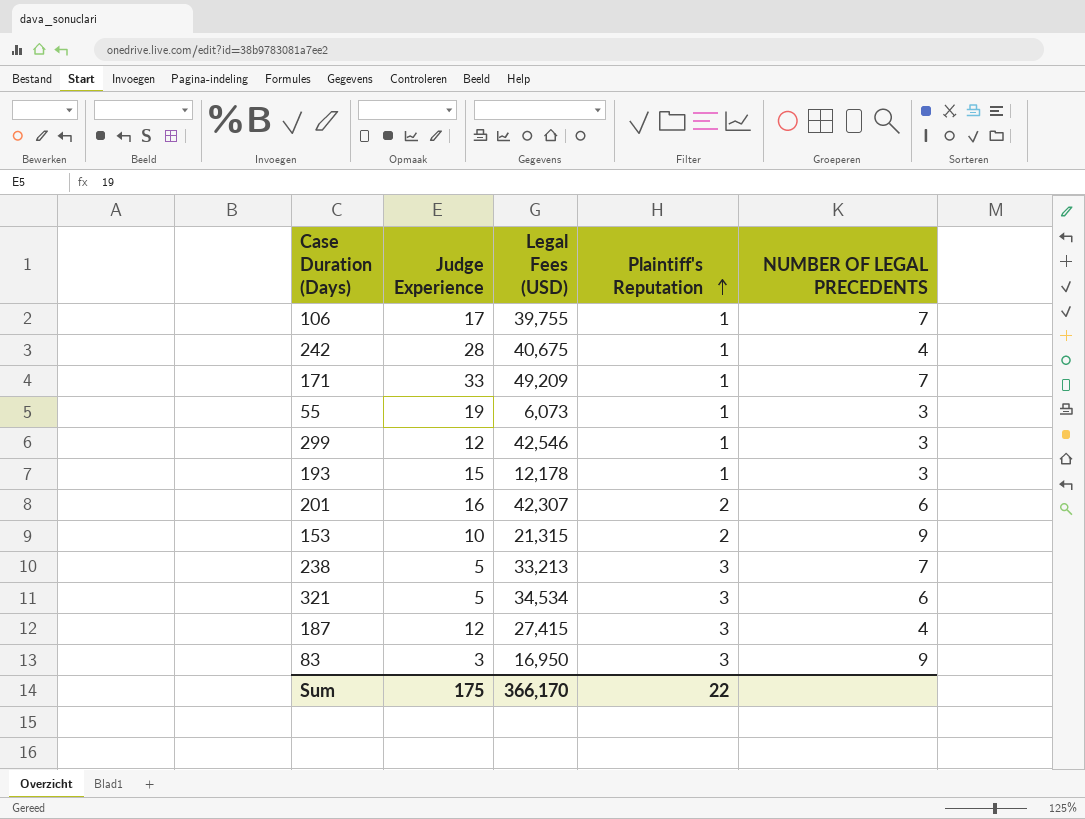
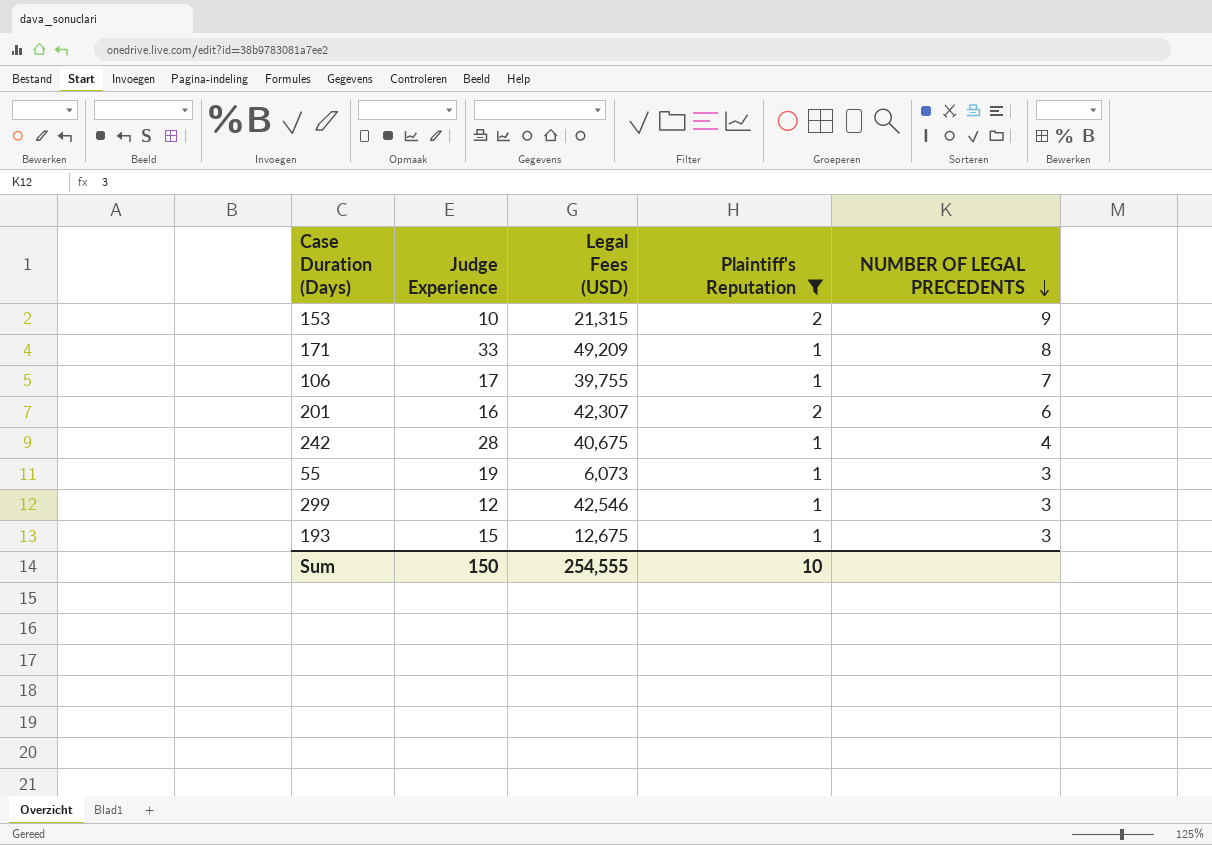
filter: none -> Plaintiff's Reputation != 3
row order: Plaintiff's Reputation ascending -> NUMBER OF LEGAL PRECEDENTS descending
171 | NUMBER OF LEGAL PRECEDENTS: 7 -> 8
193 | Legal Fees (USD): 12,178 -> 12,675
Sum | Judge Experience: 175 -> 150
Sum | Legal Fees (USD): 366,170 -> 254,555
Sum | Plaintiff's Reputation: 22 -> 10

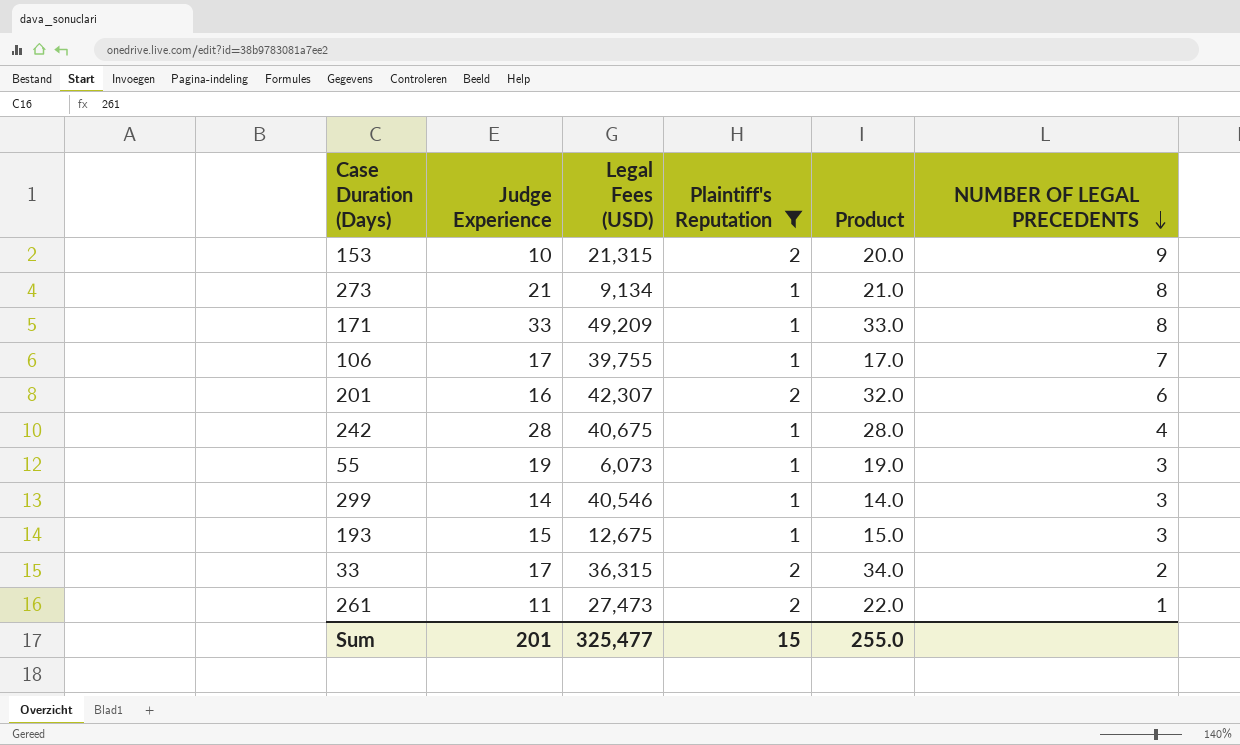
column Product | formula: none -> [Judge Experience] * [Plaintiff's Reputation]
row 273: none -> 21 | 9,134 | 1 | 21.0 | 8
299 | Judge Experience: 12 -> 14
299 | Legal Fees (USD): 42,546 -> 40,546
row 33: none -> 17 | 36,315 | 2 | 34.0 | 2
row 261: none -> 11 | 27,473 | 2 | 22.0 | 1
Sum | Judge Experience: 150 -> 201
Sum | Legal Fees (USD): 254,555 -> 325,477
Sum | Plaintiff's Reputation: 10 -> 15

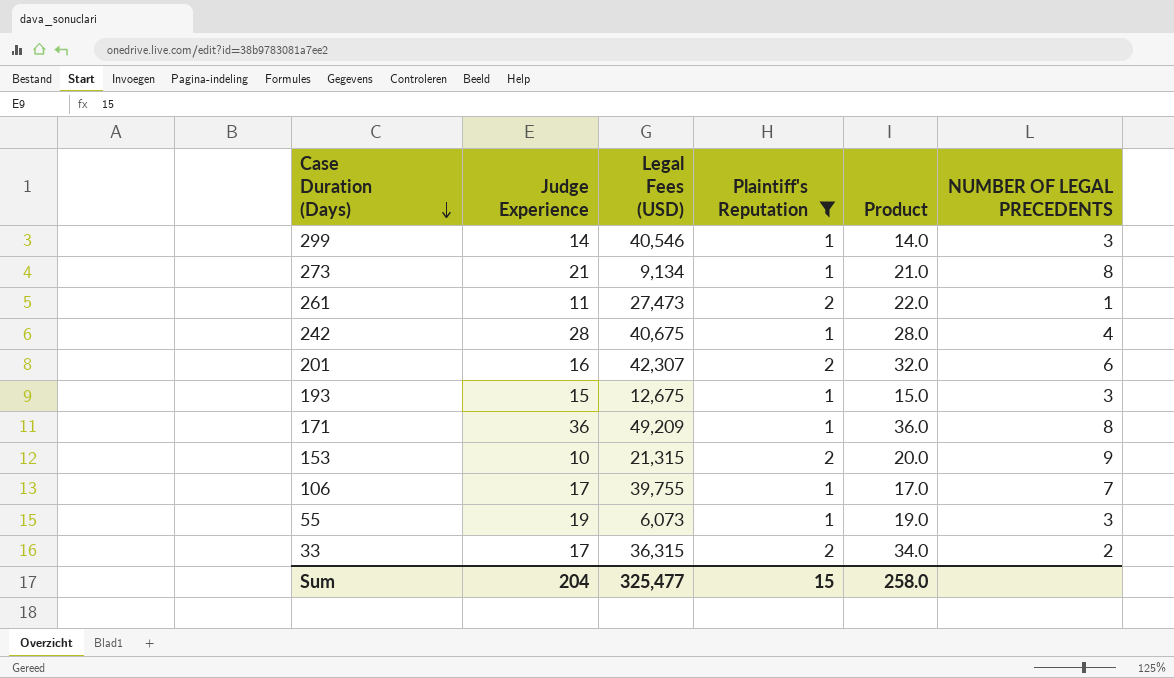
row order: NUMBER OF LEGAL PRECEDENTS descending -> Case Duration (Days) descending
171 | Judge Experience: 33 -> 36
171 | Product: 33.0 -> 36.0
Sum | Judge Experience: 201 -> 204
Sum | Product: 255.0 -> 258.0

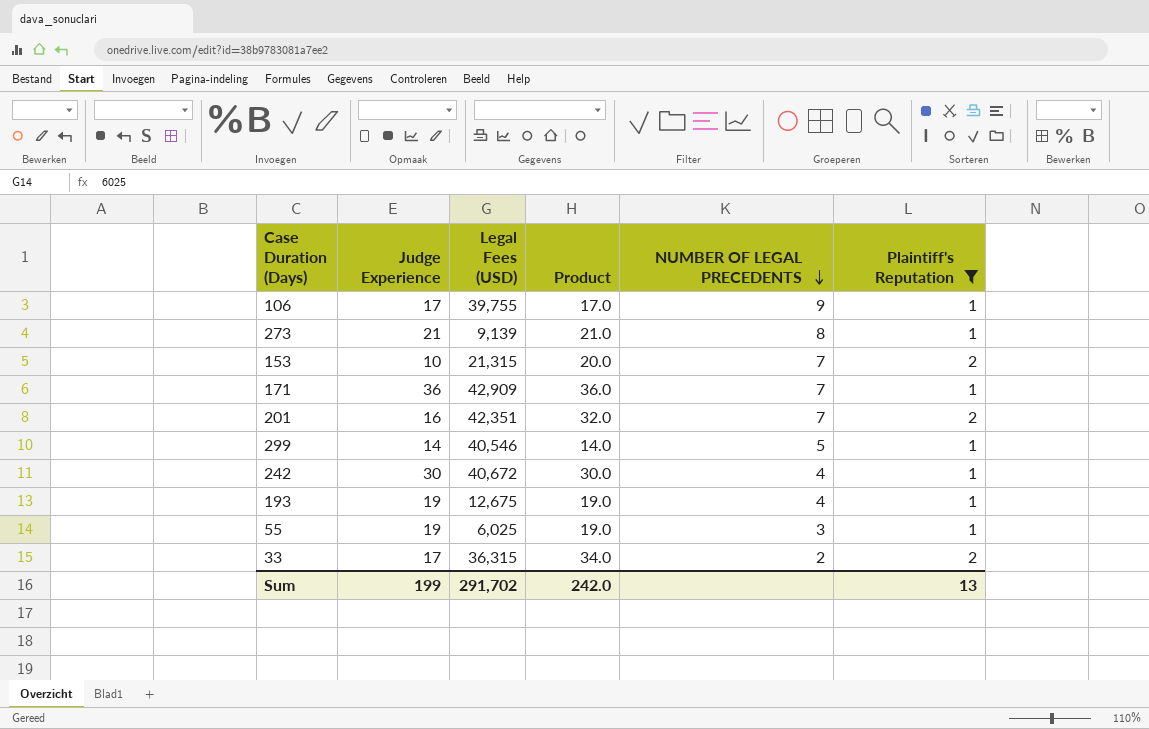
row order: Case Duration (Days) descending -> NUMBER OF LEGAL PRECEDENTS descending
column Plaintiff's Reputation | position: 4 -> 6
row 261: 11 | 27,473 | 2 | 22.0 | 1 -> none
106 | NUMBER OF LEGAL PRECEDENTS: 7 -> 9
273 | Legal Fees (USD): 9,134 -> 9,139
153 | NUMBER OF LEGAL PRECEDENTS: 9 -> 7
171 | Legal Fees (USD): 49,209 -> 42,909
171 | NUMBER OF LEGAL PRECEDENTS: 8 -> 7
201 | Legal Fees (USD): 42,307 -> 42,351
201 | NUMBER OF LEGAL PRECEDENTS: 6 -> 7
299 | NUMBER OF LEGAL PRECEDENTS: 3 -> 5
242 | Judge Experience: 28 -> 30
242 | Legal Fees (USD): 40,675 -> 40,672
242 | Product: 28.0 -> 30.0
193 | Judge Experience: 15 -> 19
193 | Product: 15.0 -> 19.0
193 | NUMBER OF LEGAL PRECEDENTS: 3 -> 4
55 | Legal Fees (USD): 6,073 -> 6,025
Sum | Judge Experience: 204 -> 199
Sum | Legal Fees (USD): 325,477 -> 291,702
Sum | Product: 258.0 -> 242.0
Sum | Plaintiff's Reputation: 15 -> 13

